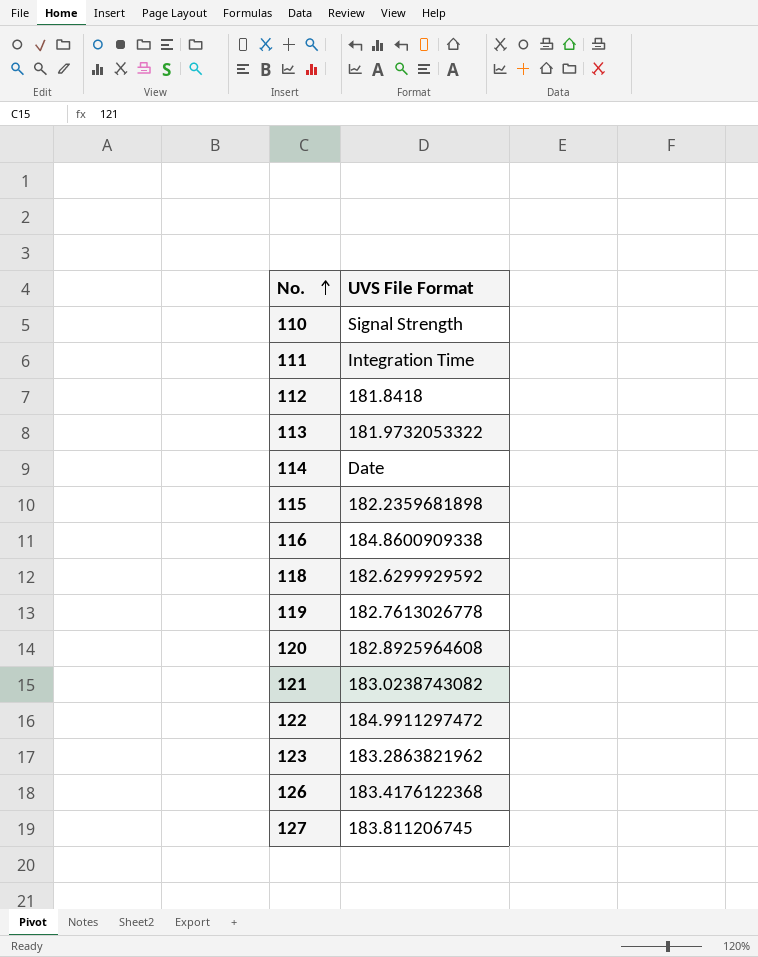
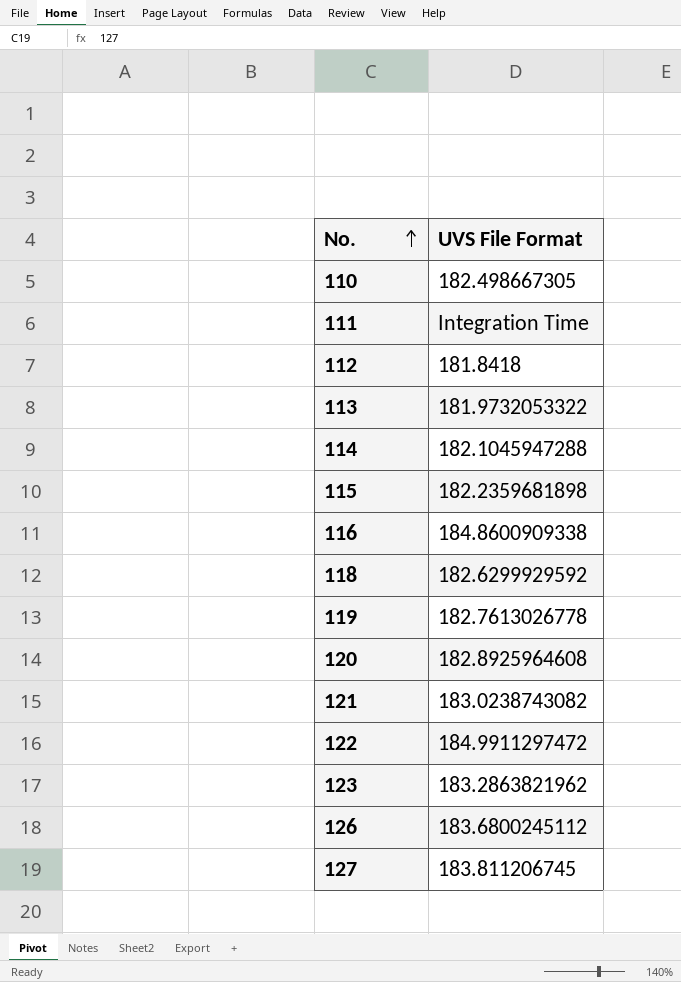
110 | UVS File Format: Signal Strength -> 182.498667305
114 | UVS File Format: Date -> 182.1045947288
126 | UVS File Format: 183.4176122368 -> 183.6800245112

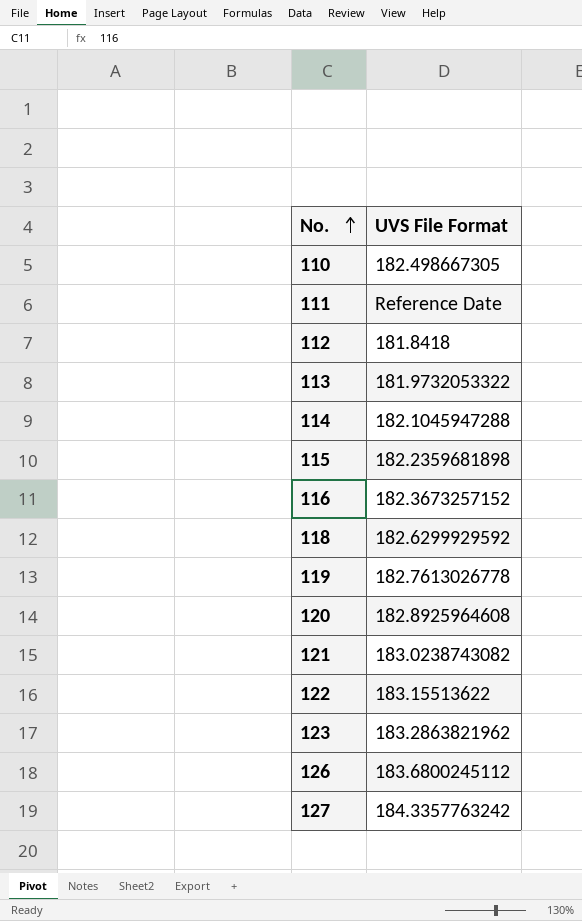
111 | UVS File Format: Integration Time -> Reference Date
116 | UVS File Format: 184.8600909338 -> 182.3673257152
122 | UVS File Format: 184.9911297472 -> 183.15513622
127 | UVS File Format: 183.811206745 -> 184.3357763242

